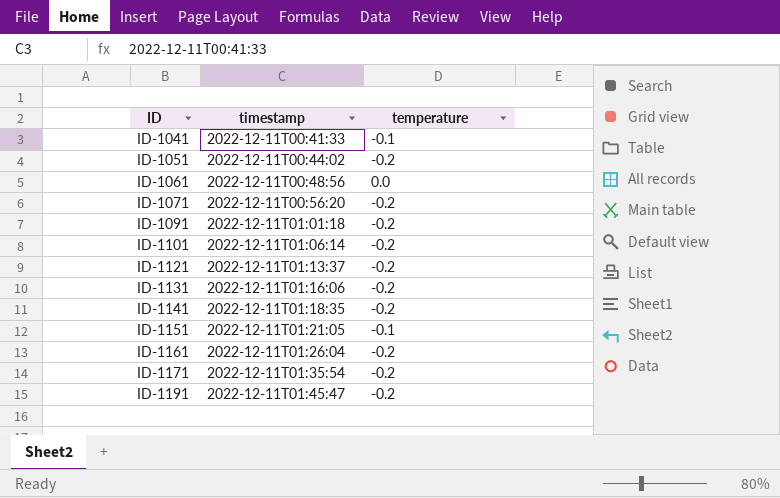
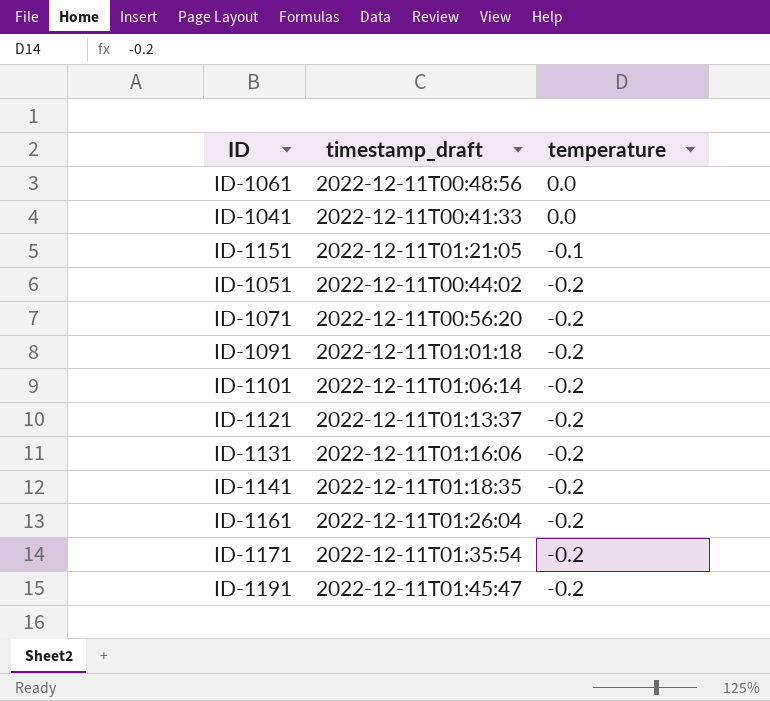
row order: ID ascending -> temperature descending
column name: timestamp -> timestamp_draft
ID-1041 | temperature: -0.1 -> 0.0

